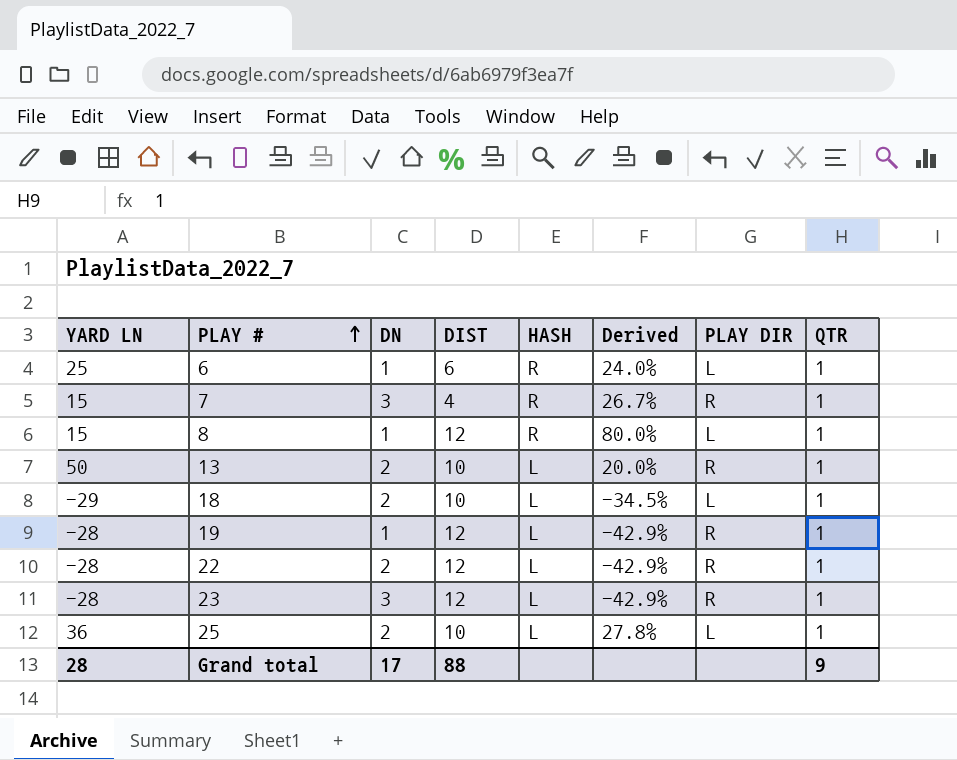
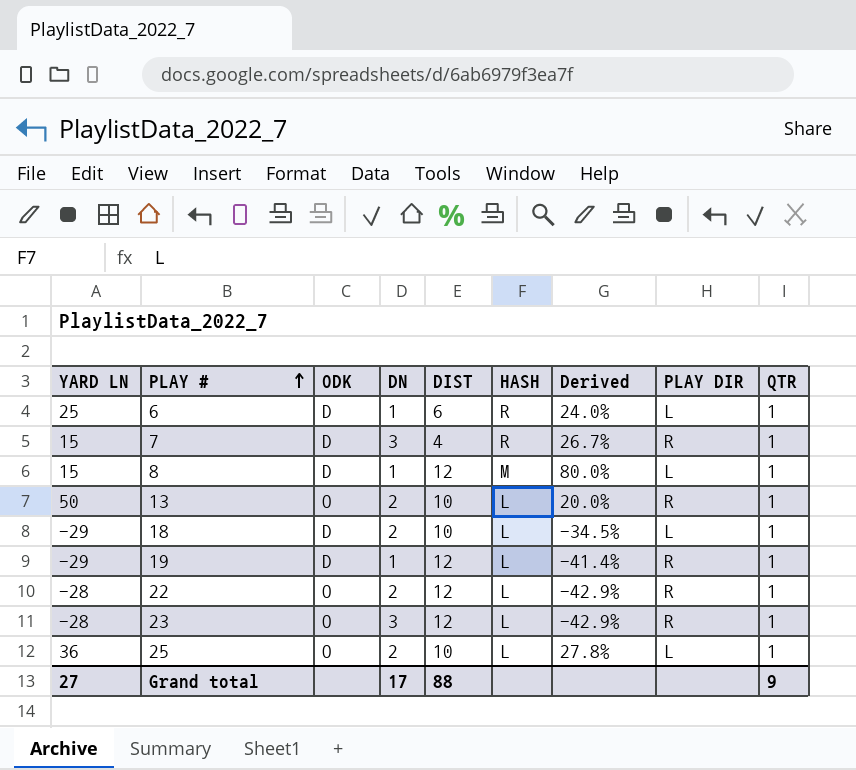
column ODK | position: none -> 3
8 | HASH: R -> M
19 | YARD LN: -28 -> -29
19 | Derived: -42.9% -> -41.4%
Grand total | YARD LN: 28 -> 27

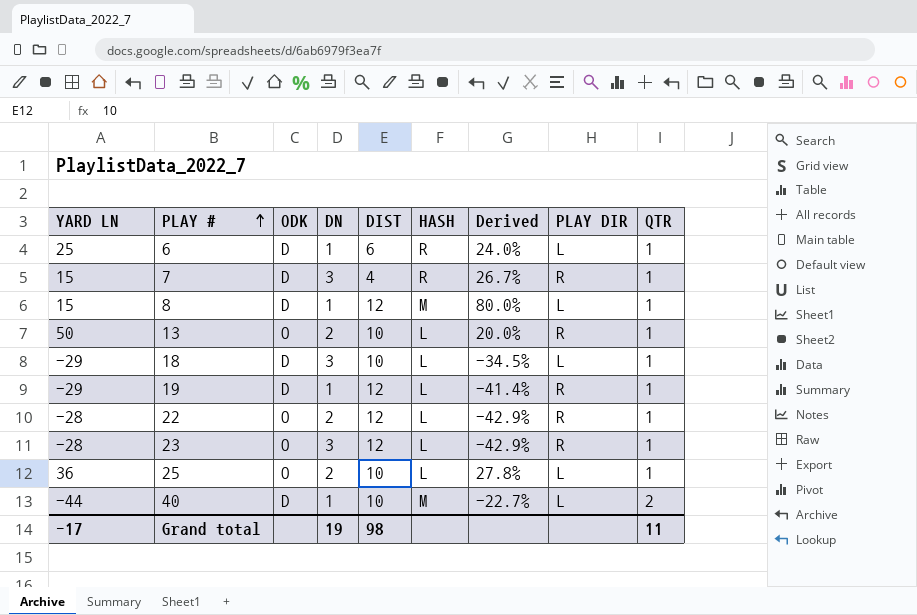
18 | DN: 2 -> 3
row 40: none -> -44 | D | 1 | 10 | M | -22.7% | L | 2
Grand total | YARD LN: 27 -> -17
Grand total | DN: 17 -> 19
Grand total | DIST: 88 -> 98
Grand total | QTR: 9 -> 11

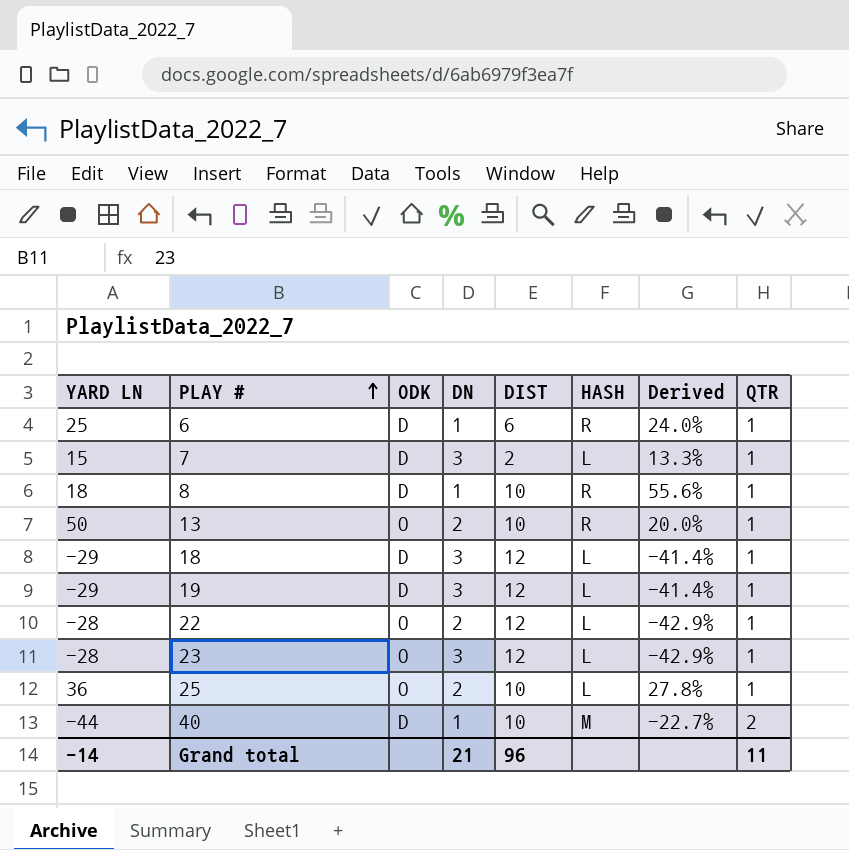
column PLAY DIR | position: 8 -> none
7 | DIST: 4 -> 2
7 | HASH: R -> L
7 | Derived: 26.7% -> 13.3%
8 | YARD LN: 15 -> 18
8 | DIST: 12 -> 10
8 | HASH: M -> R
8 | Derived: 80.0% -> 55.6%
13 | HASH: L -> R
18 | DIST: 10 -> 12
18 | Derived: -34.5% -> -41.4%
19 | DN: 1 -> 3
Grand total | YARD LN: -17 -> -14
Grand total | DN: 19 -> 21
Grand total | DIST: 98 -> 96

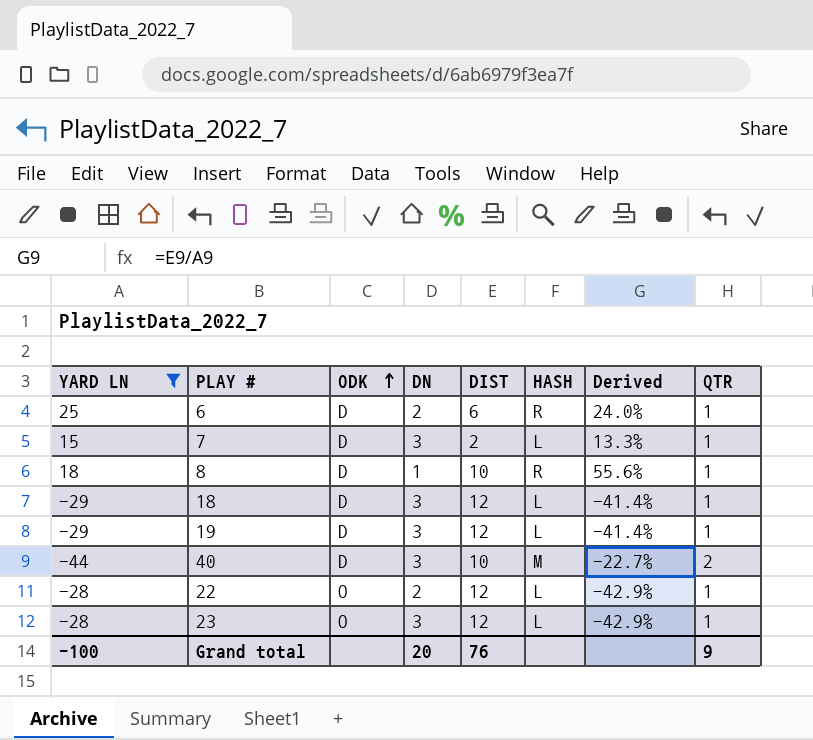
filter: none -> YARD LN <= 25
row order: PLAY # ascending -> ODK ascending
6 | DN: 1 -> 2
40 | DN: 1 -> 3
Grand total | YARD LN: -14 -> -100
Grand total | DN: 21 -> 20
Grand total | DIST: 96 -> 76
Grand total | QTR: 11 -> 9

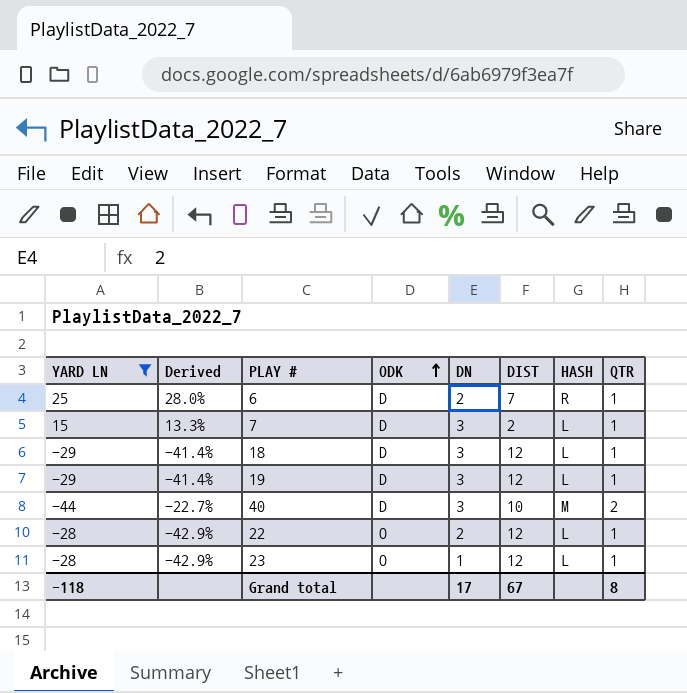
column Derived | position: 7 -> 2
row 8: 18 | D | 1 | 10 | R | 55.6% | 1 -> none
6 | Derived: 24.0% -> 28.0%
6 | DIST: 6 -> 7
23 | DN: 3 -> 1
Grand total | YARD LN: -100 -> -118
Grand total | DN: 20 -> 17
Grand total | DIST: 76 -> 67
Grand total | QTR: 9 -> 8

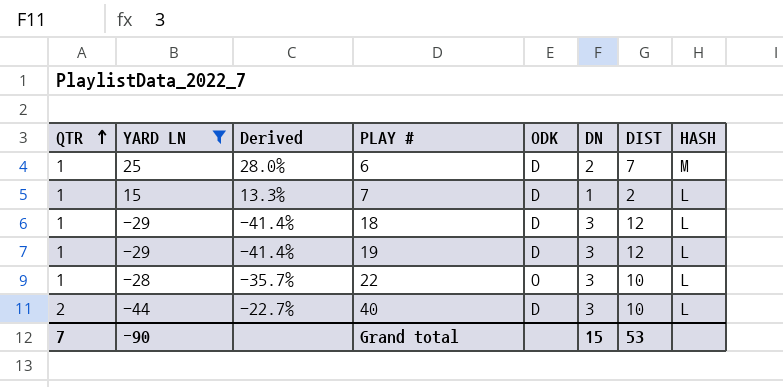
row order: ODK ascending -> QTR ascending
column QTR | position: 8 -> 1
row 23: -28 | -42.9% | O | 1 | 12 | L | 1 -> none
6 | HASH: R -> M
7 | DN: 3 -> 1
22 | Derived: -42.9% -> -35.7%
22 | DN: 2 -> 3
22 | DIST: 12 -> 10
40 | HASH: M -> L
Grand total | QTR: 8 -> 7
Grand total | YARD LN: -118 -> -90
Grand total | DN: 17 -> 15
Grand total | DIST: 67 -> 53

